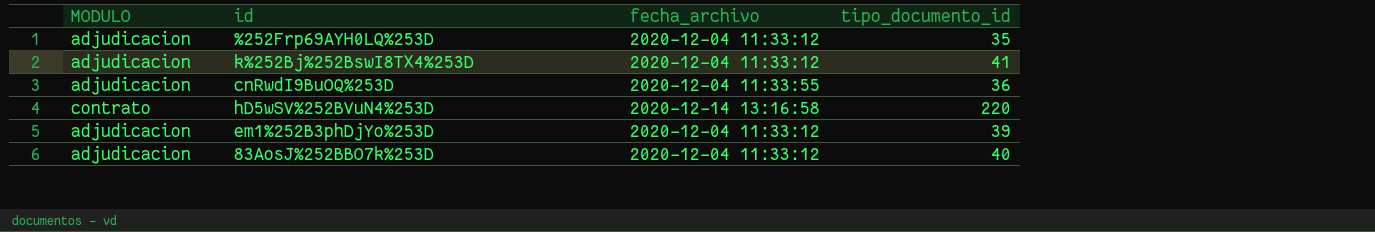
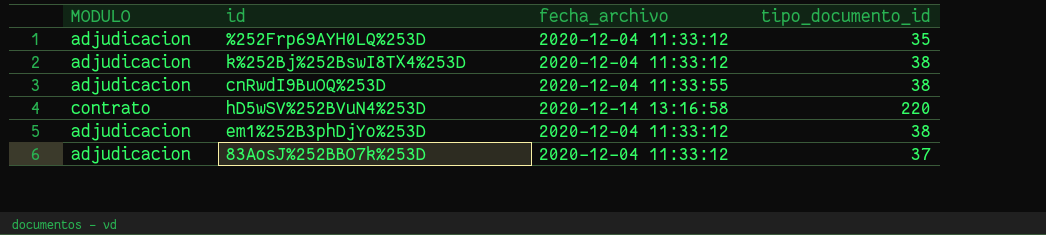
k%252Bj%252BswI8TX4%253D | tipo_documento_id: 41 -> 38
cnRwdI9BuOQ%253D | tipo_documento_id: 36 -> 38
em1%252B3phDjYo%253D | tipo_documento_id: 39 -> 38
83AosJ%252BBO7k%253D | tipo_documento_id: 40 -> 37

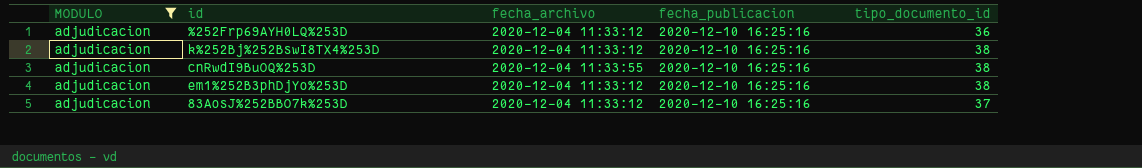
filter: none -> MODULO = adjudicacion
column fecha_publicacion | position: none -> 4
%252Frp69AYH0LQ%253D | tipo_documento_id: 35 -> 36

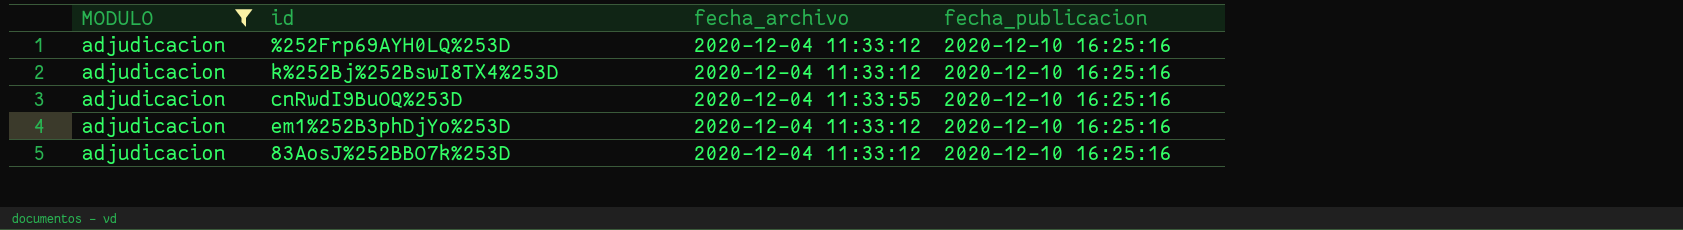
column tipo_documento_id | position: 5 -> none

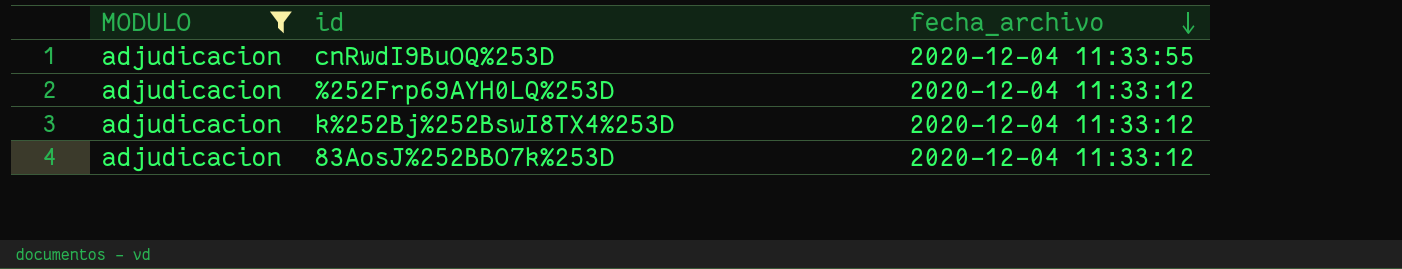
row order: none -> fecha_archivo descending
column fecha_publicacion | position: 4 -> none
row em1%252B3phDjYo%253D: adjudicacion | 2020-12-04 11:33:12 | 2020-12-10 16:25:16 -> none

